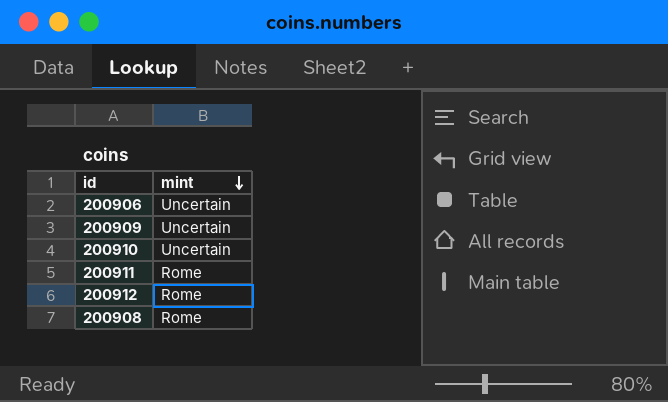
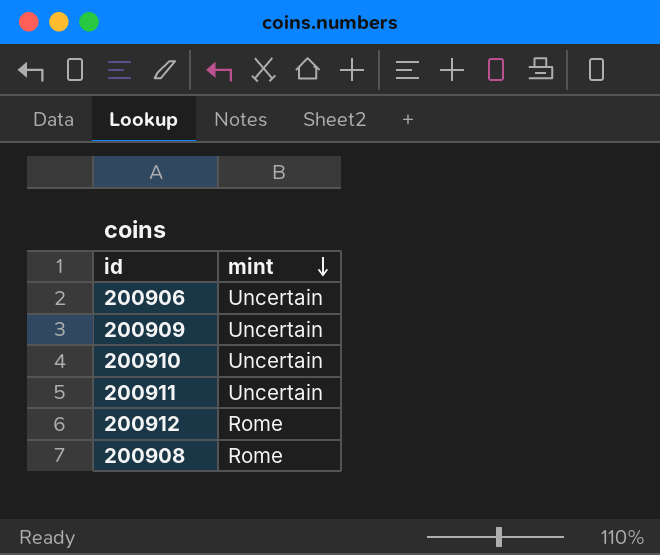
200911 | mint: Rome -> Uncertain

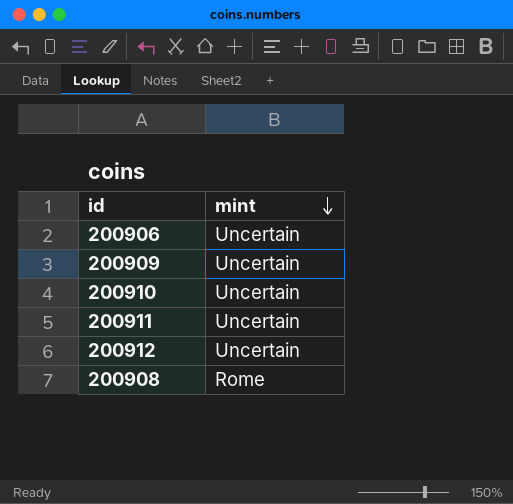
200912 | mint: Rome -> Uncertain

